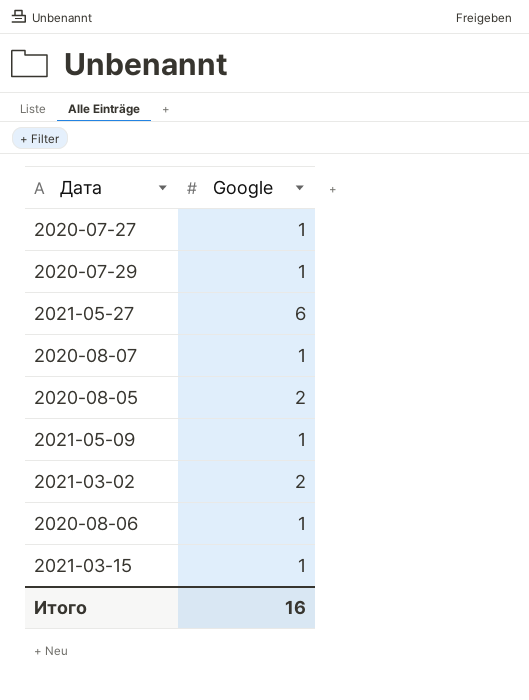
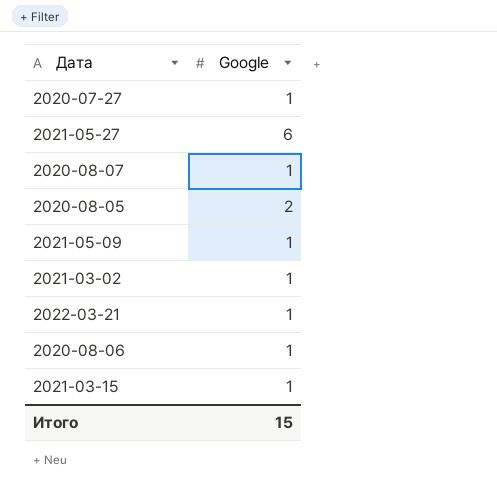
row 2020-07-29: 1 -> none
2021-03-02 | Google: 2 -> 1
row 2022-03-21: none -> 1
Итого | Google: 16 -> 15

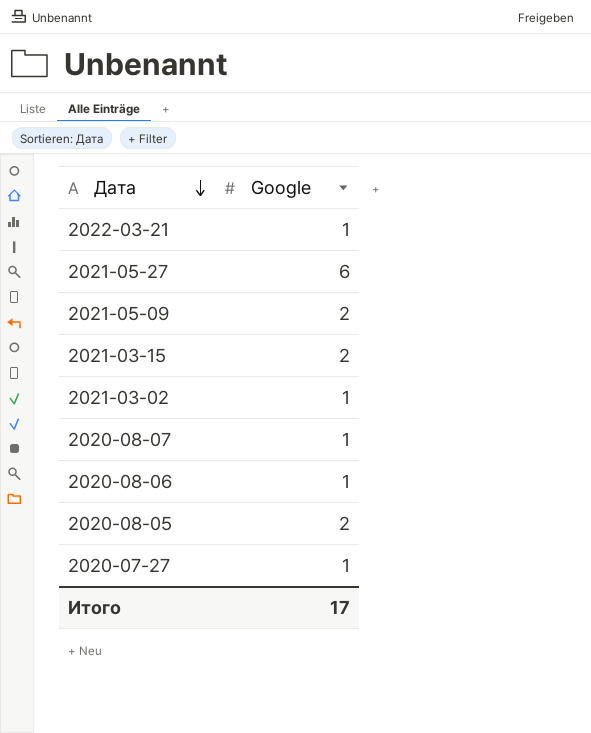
row order: none -> Дата descending
2021-05-09 | Google: 1 -> 2
2021-03-15 | Google: 1 -> 2
Итого | Google: 15 -> 17

